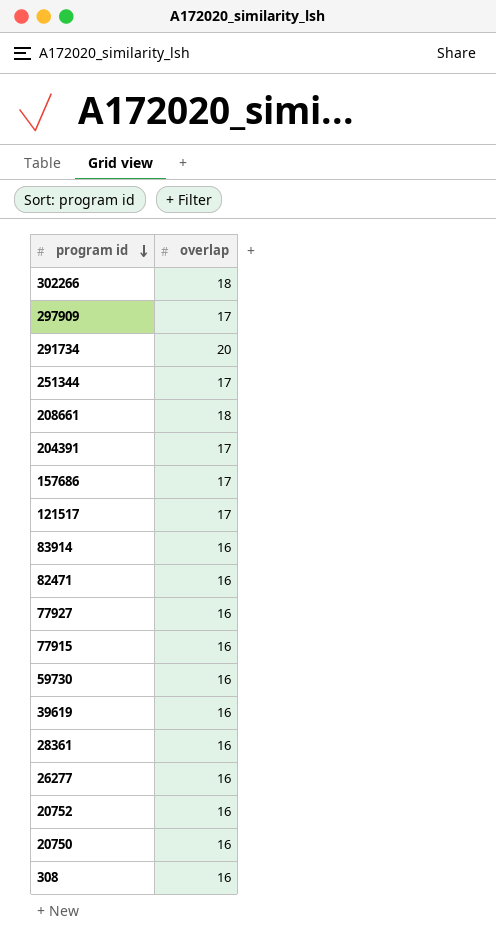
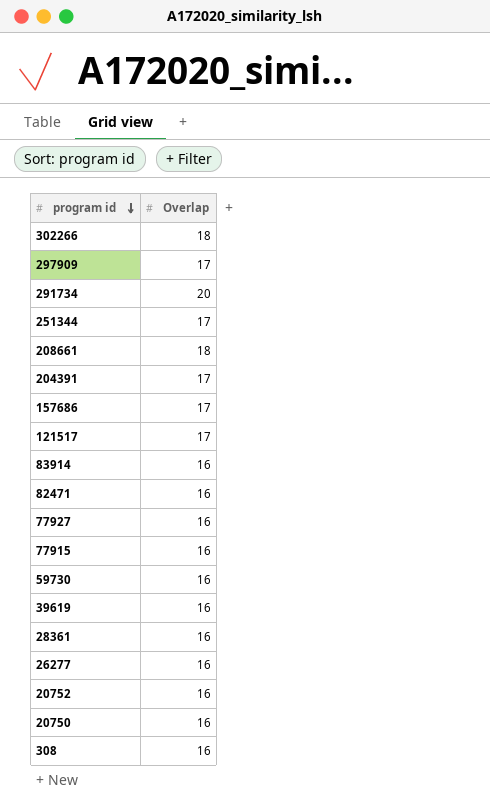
column name: overlap -> Overlap

